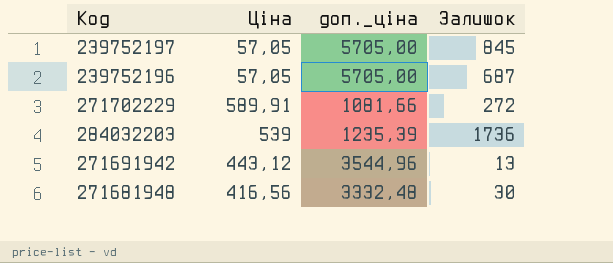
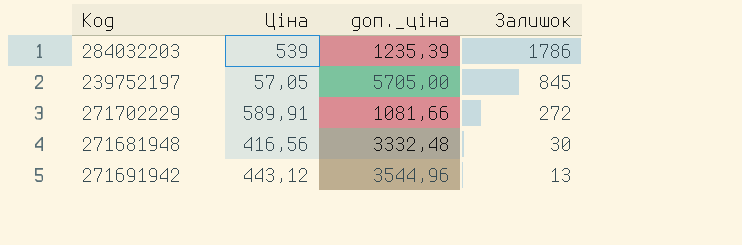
row order: none -> Залишок descending
row 239752196: 57,05 | 5705,00 | 687 -> none
284032203 | Залишок: 1736 -> 1786

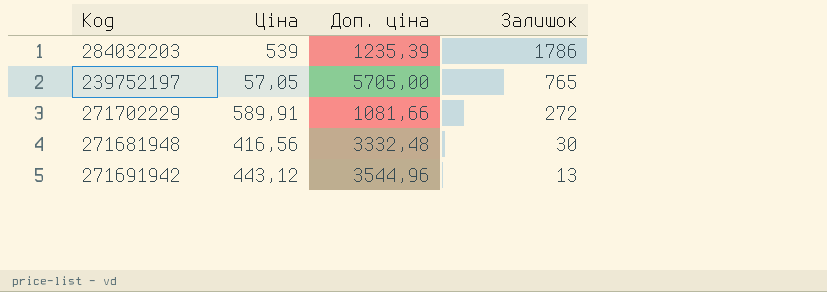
column name: доп._ціна -> Доп. ціна
239752197 | Залишок: 845 -> 765

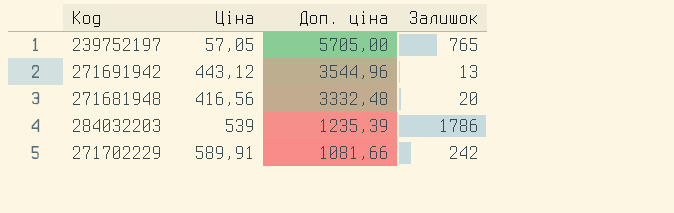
row order: Залишок descending -> Доп. ціна descending
271681948 | Залишок: 30 -> 20
271702229 | Залишок: 272 -> 242

